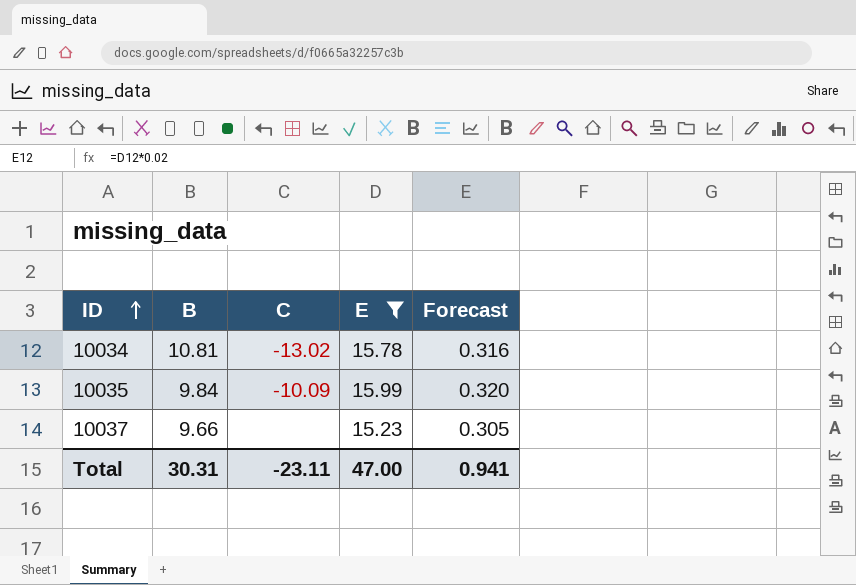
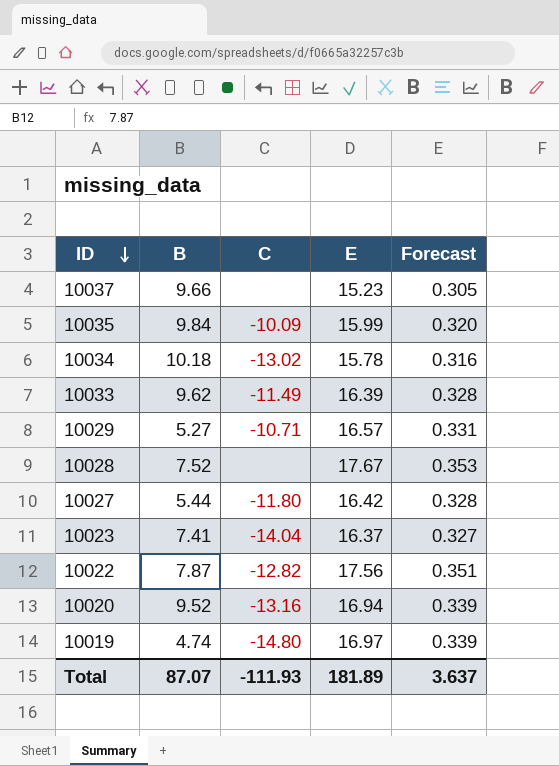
filter: E <= 15.99 -> none
row order: ID ascending -> ID descending
10034 | B: 10.81 -> 10.18
Total | B: 30.31 -> 87.07
Total | C: -23.11 -> -111.93
Total | E: 47.00 -> 181.89
Total | Forecast: 0.941 -> 3.637

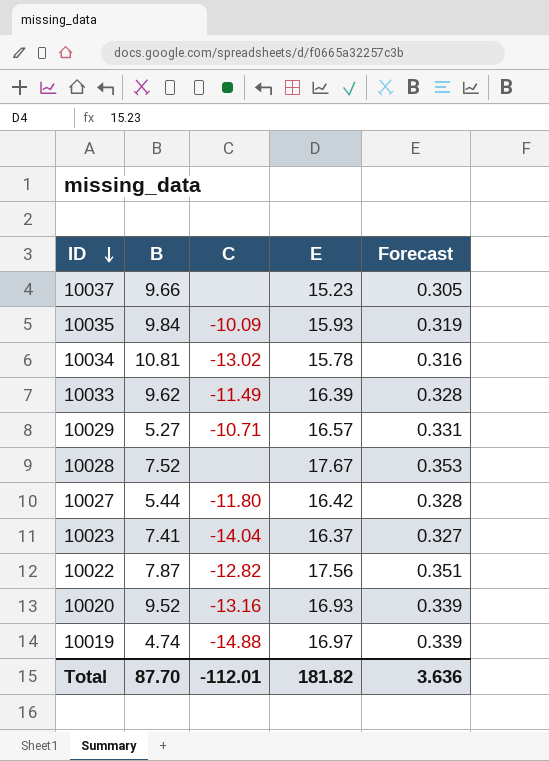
10035 | E: 15.99 -> 15.93
10035 | Forecast: 0.320 -> 0.319
10034 | B: 10.18 -> 10.81
10020 | E: 16.94 -> 16.93
10019 | C: -14.80 -> -14.88
Total | B: 87.07 -> 87.70
Total | C: -111.93 -> -112.01
Total | E: 181.89 -> 181.82
Total | Forecast: 3.637 -> 3.636

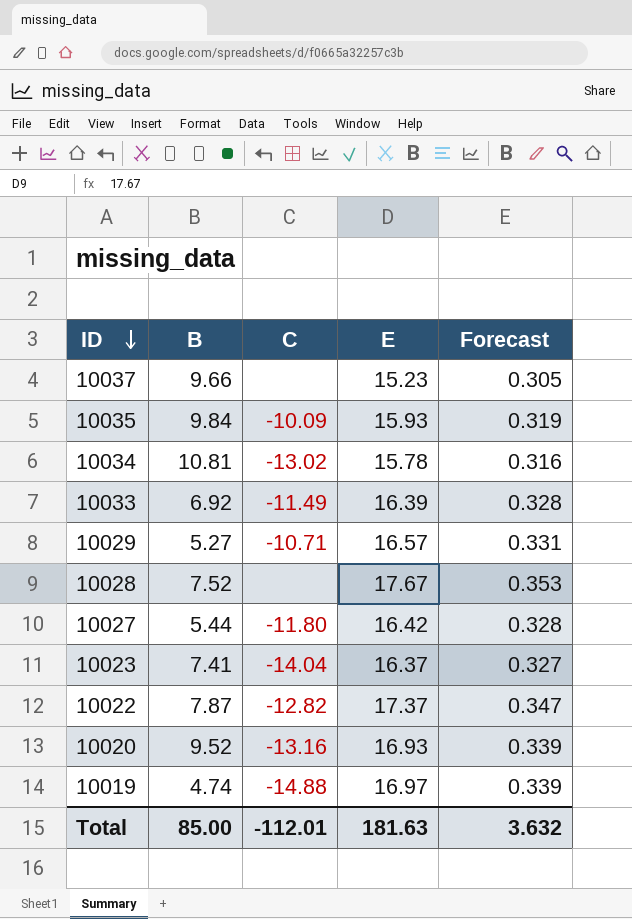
10033 | B: 9.62 -> 6.92
10022 | E: 17.56 -> 17.37
10022 | Forecast: 0.351 -> 0.347
Total | B: 87.70 -> 85.00
Total | E: 181.82 -> 181.63
Total | Forecast: 3.636 -> 3.632

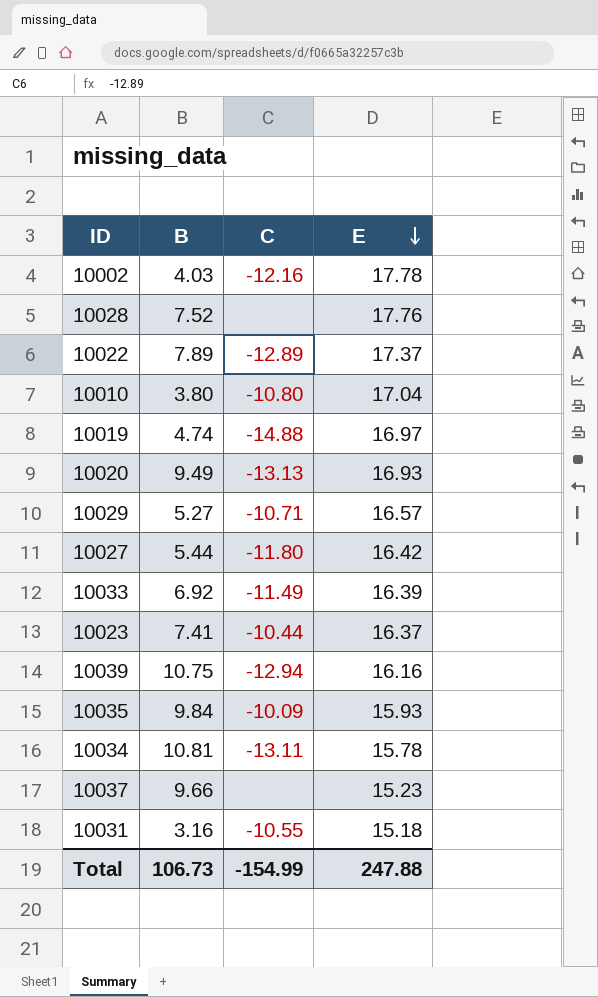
row order: ID descending -> E descending
column Forecast | formula: [E] * 0.02 -> none
row 10002: none -> 4.03 | -12.16 | 17.78
10028 | E: 17.67 -> 17.76
10022 | B: 7.87 -> 7.89
10022 | C: -12.82 -> -12.89
row 10010: none -> 3.80 | -10.80 | 17.04
10020 | B: 9.52 -> 9.49
10020 | C: -13.16 -> -13.13
10023 | C: -14.04 -> -10.44
row 10039: none -> 10.75 | -12.94 | 16.16
10034 | C: -13.02 -> -13.11
row 10031: none -> 3.16 | -10.55 | 15.18
Total | B: 85.00 -> 106.73
Total | C: -112.01 -> -154.99
Total | E: 181.63 -> 247.88

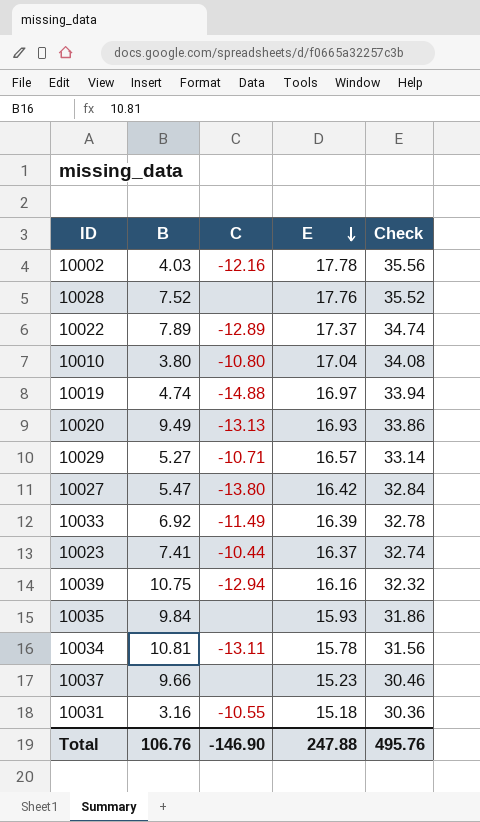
column Check | formula: none -> [E] * 2
10027 | B: 5.44 -> 5.47
10027 | C: -11.80 -> -13.80
10035 | C: -10.09 -> none
Total | B: 106.73 -> 106.76
Total | C: -154.99 -> -146.90

